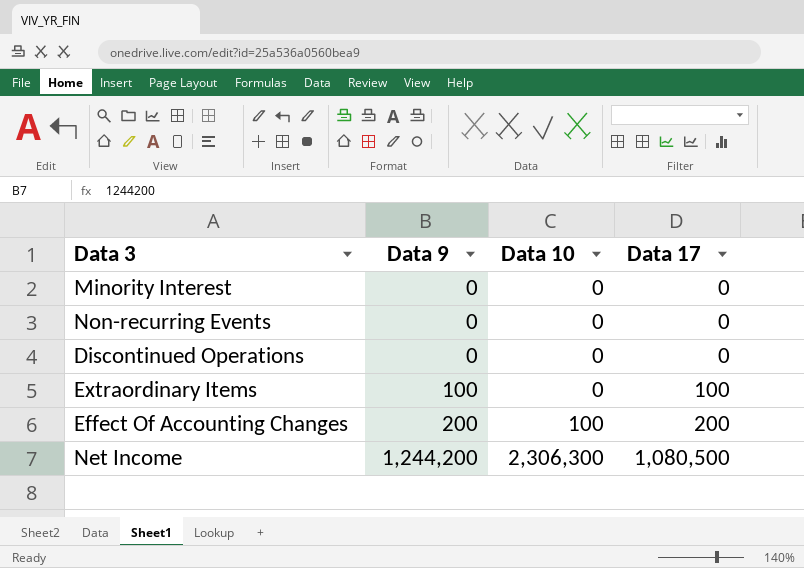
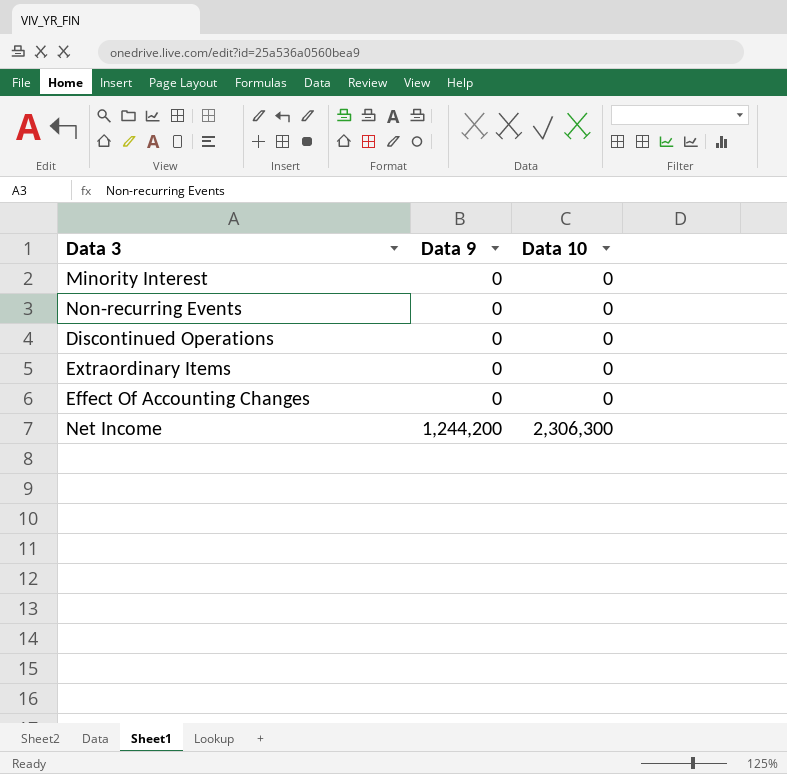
column Data 17 | position: 4 -> none
Extraordinary Items | Data 9: 100 -> 0
Effect Of Accounting Changes | Data 9: 200 -> 0
Effect Of Accounting Changes | Data 10: 100 -> 0

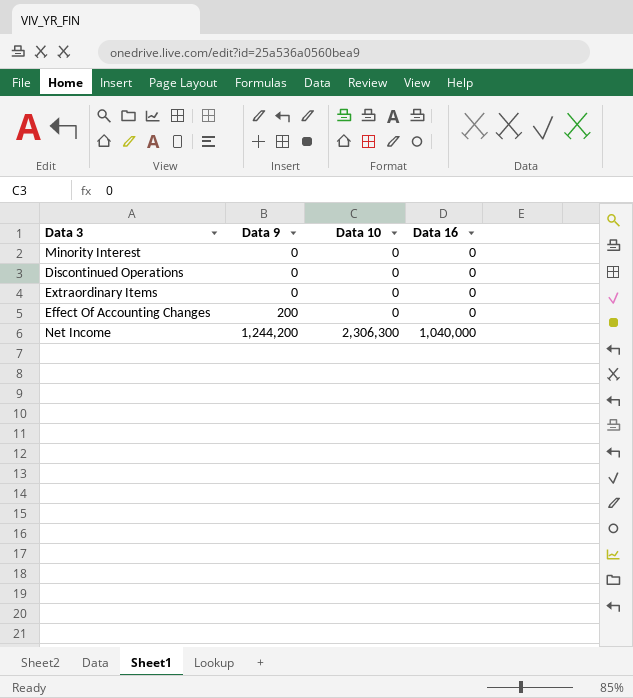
column Data 16 | position: none -> 4
row Non-recurring Events: 0 | 0 -> none
Effect Of Accounting Changes | Data 9: 0 -> 200

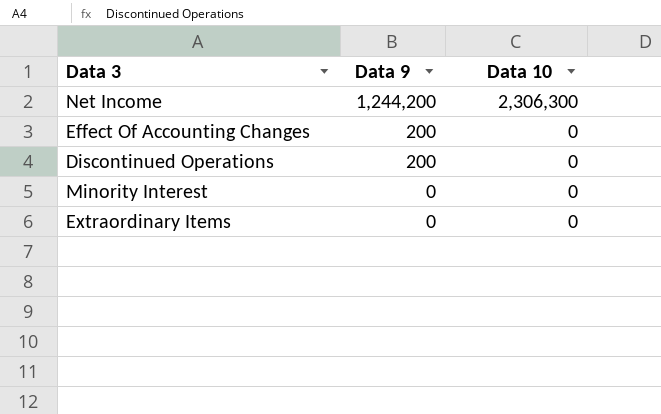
row order: Data 9 ascending -> Data 9 descending
column Data 16 | position: 4 -> none
Discontinued Operations | Data 9: 0 -> 200

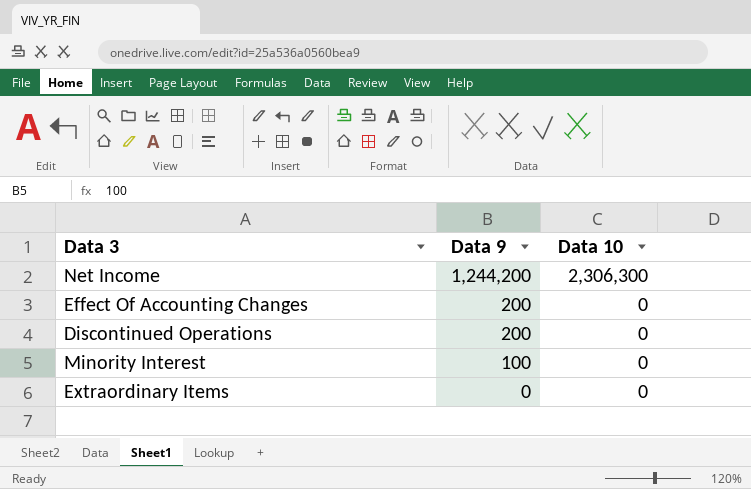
Minority Interest | Data 9: 0 -> 100

